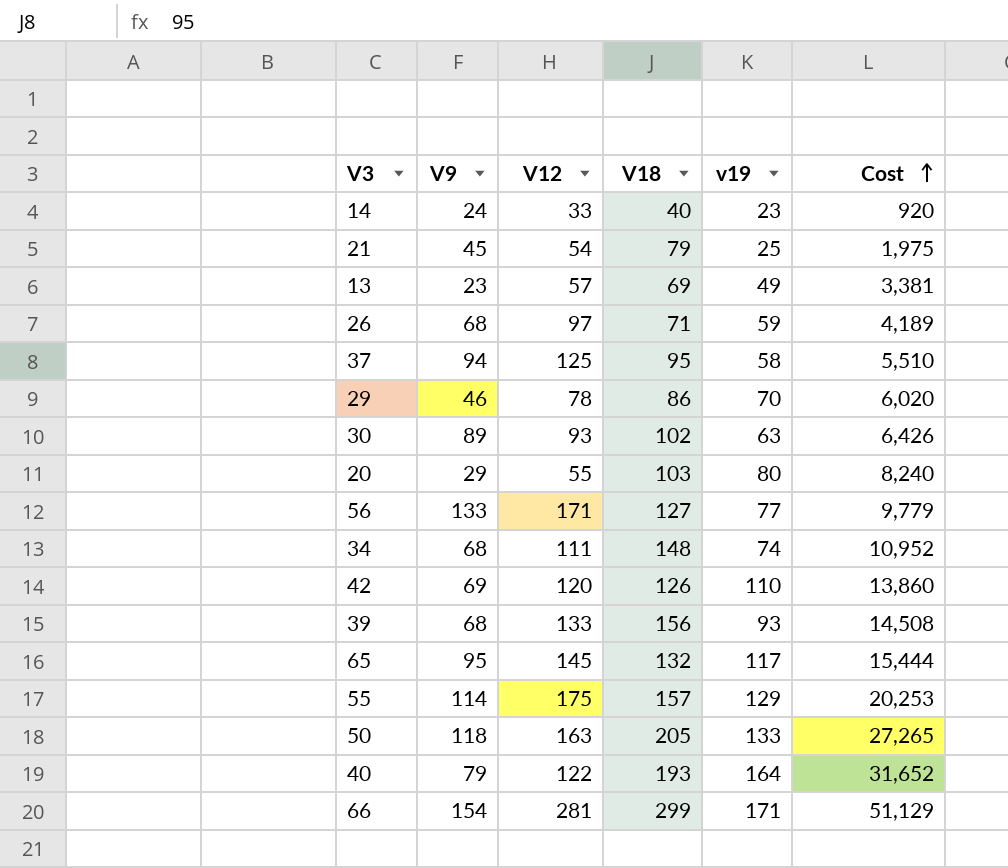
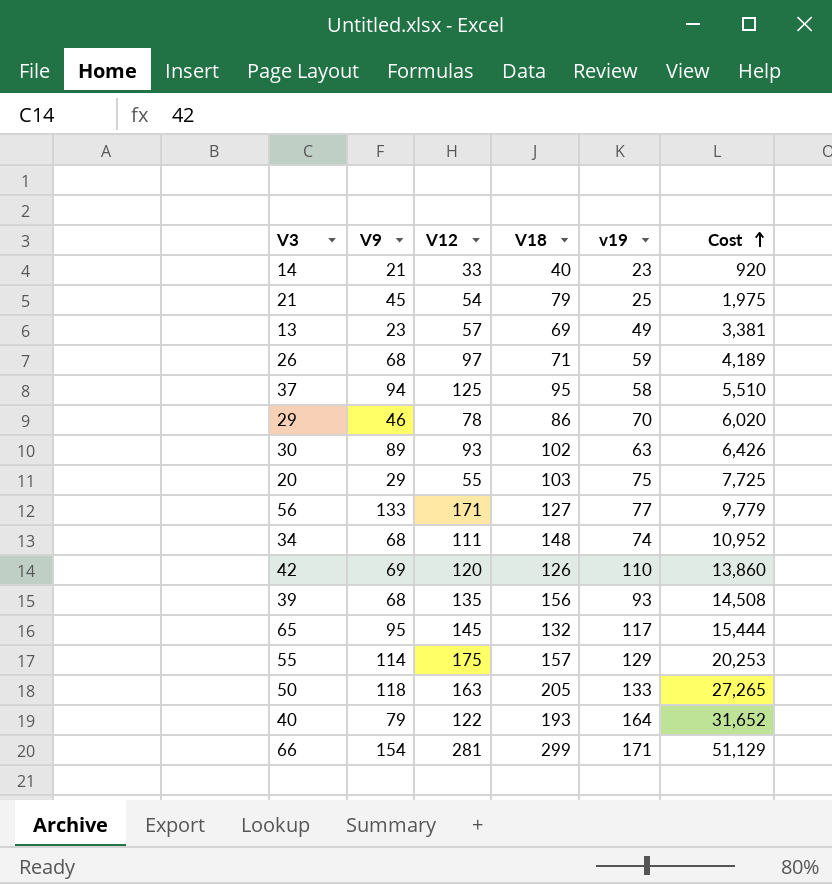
14 | V9: 24 -> 21
20 | v19: 80 -> 75
20 | Cost: 8,240 -> 7,725
39 | V12: 133 -> 135

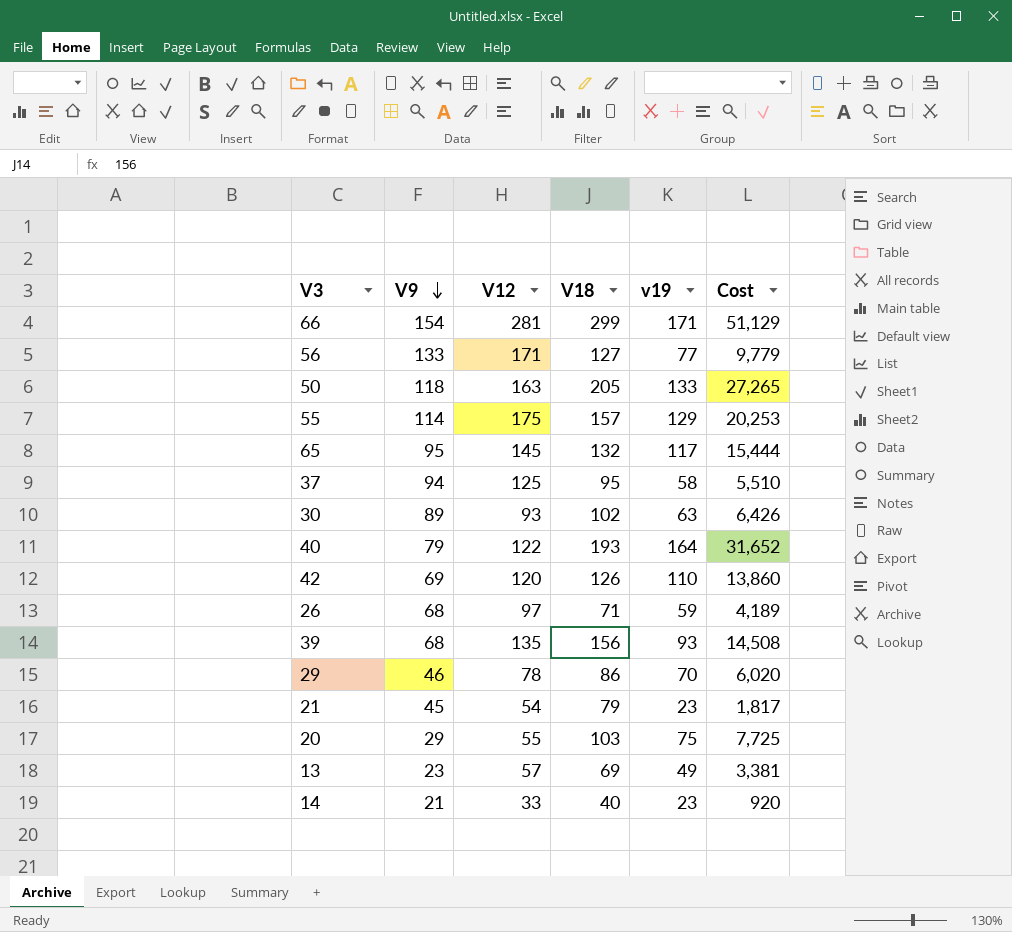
row order: Cost ascending -> V9 descending
row 34: 68 | 111 | 148 | 74 | 10,952 -> none
21 | v19: 25 -> 23
21 | Cost: 1,975 -> 1,817

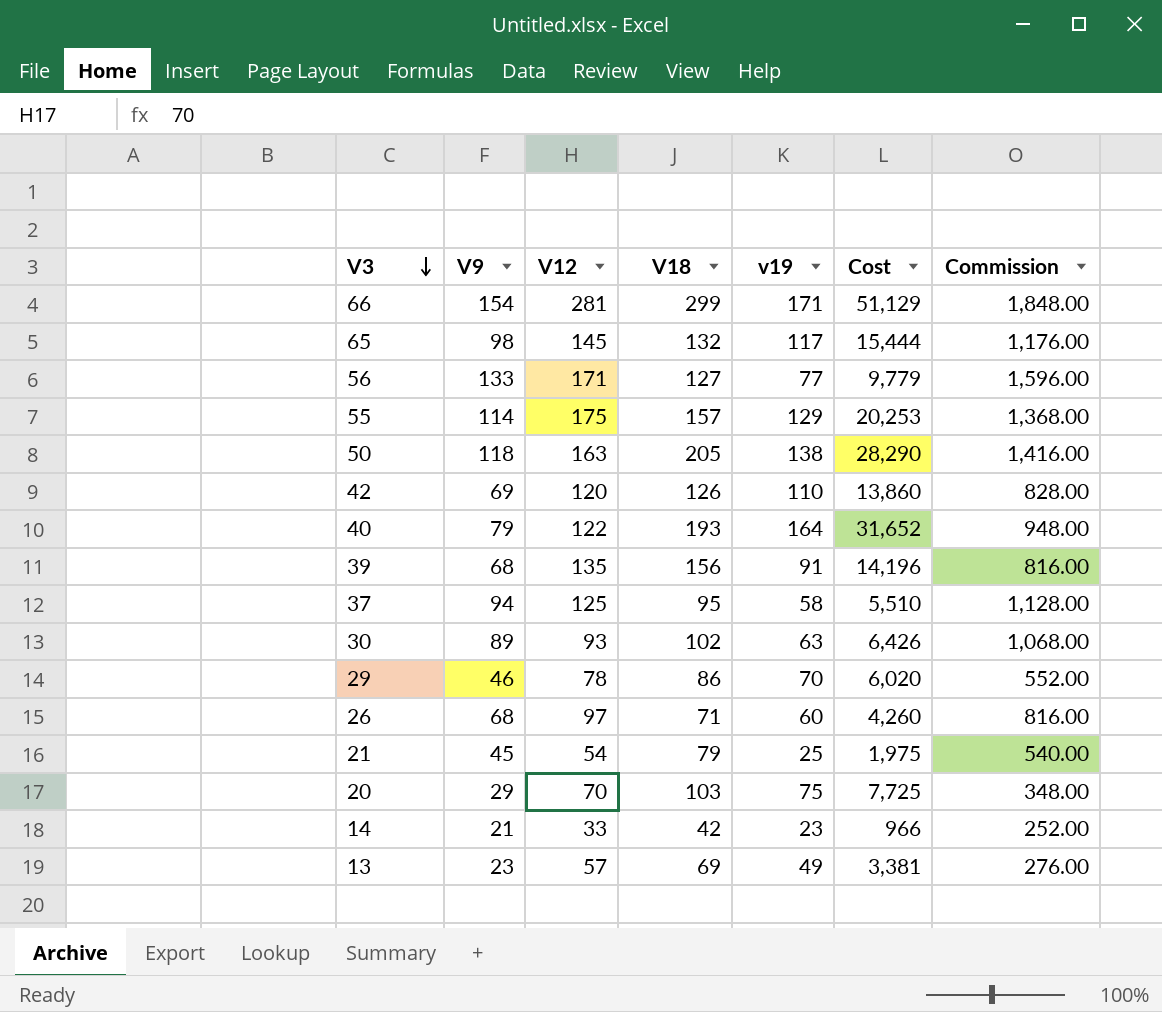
row order: V9 descending -> V3 descending
column Commission | formula: none -> [V9] * 12
65 | V9: 95 -> 98
50 | v19: 133 -> 138
50 | Cost: 27,265 -> 28,290
39 | v19: 93 -> 91
39 | Cost: 14,508 -> 14,196
26 | v19: 59 -> 60
26 | Cost: 4,189 -> 4,260
21 | v19: 23 -> 25
21 | Cost: 1,817 -> 1,975
20 | V12: 55 -> 70
14 | V18: 40 -> 42
14 | Cost: 920 -> 966

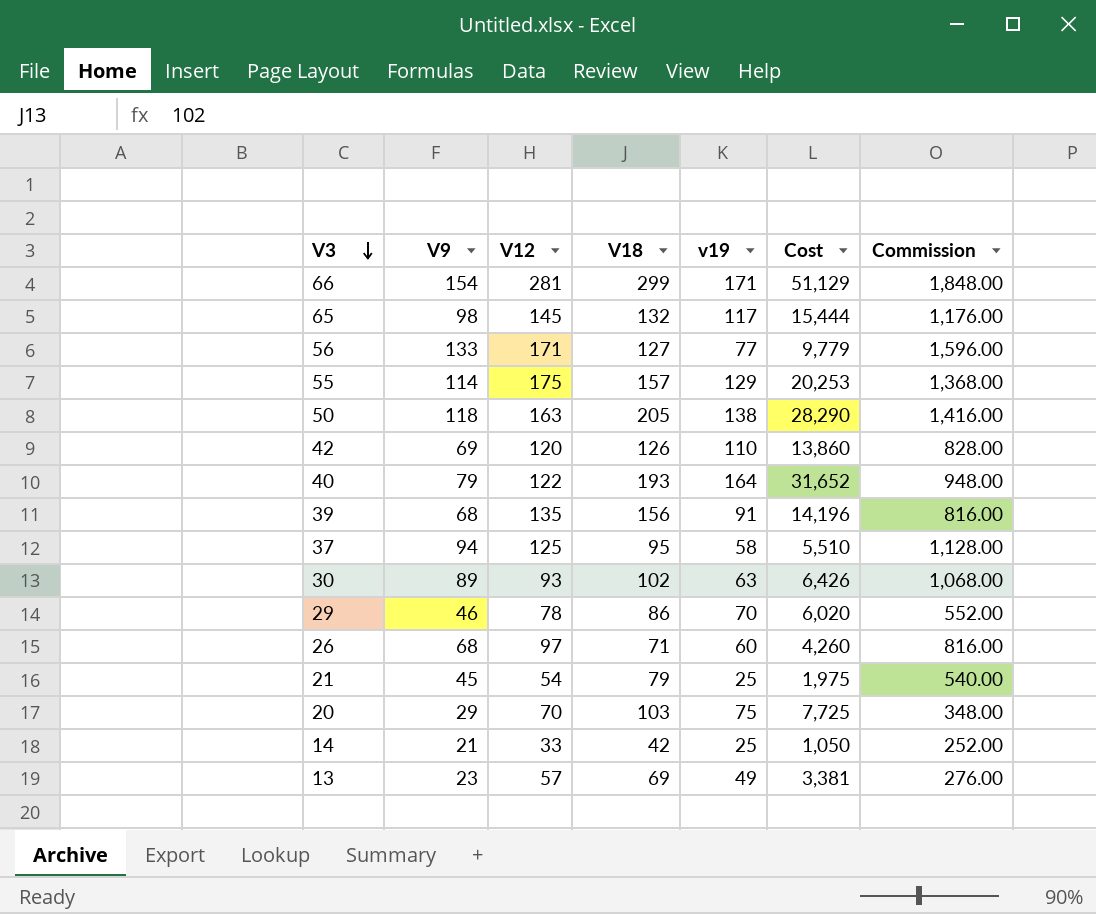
14 | v19: 23 -> 25
14 | Cost: 966 -> 1,050

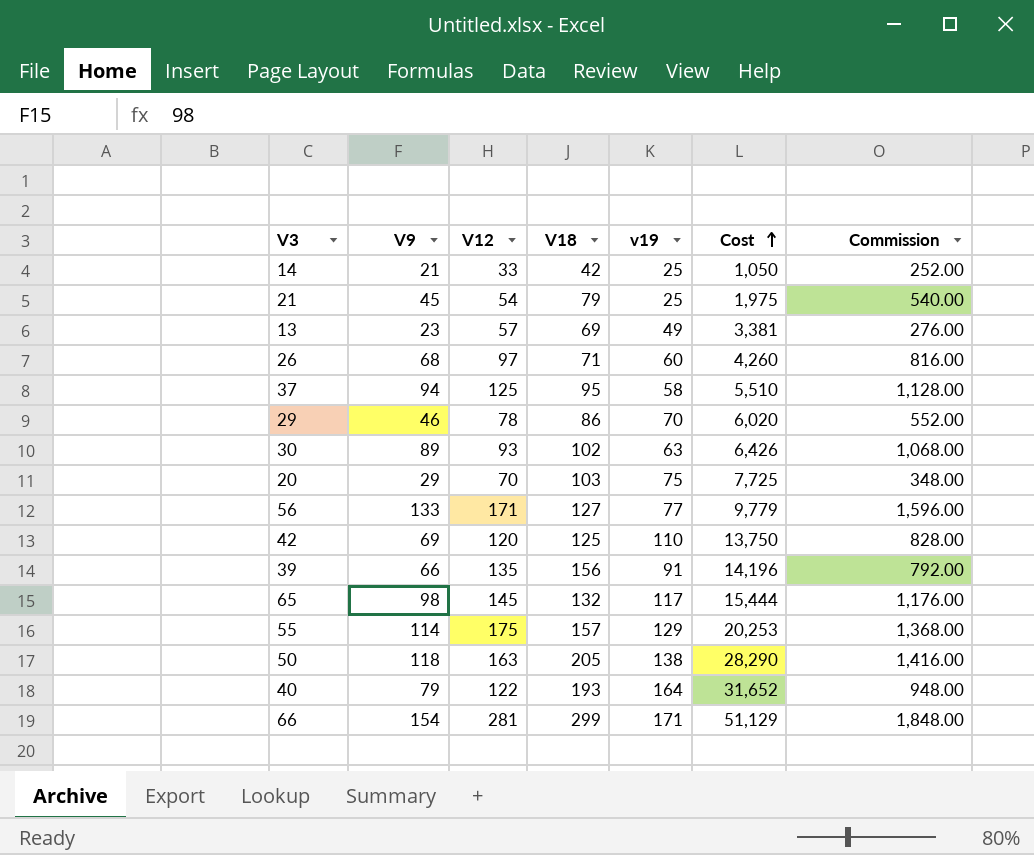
row order: V3 descending -> Cost ascending
42 | V18: 126 -> 125
42 | Cost: 13,860 -> 13,750
39 | V9: 68 -> 66
39 | Commission: 816.00 -> 792.00

